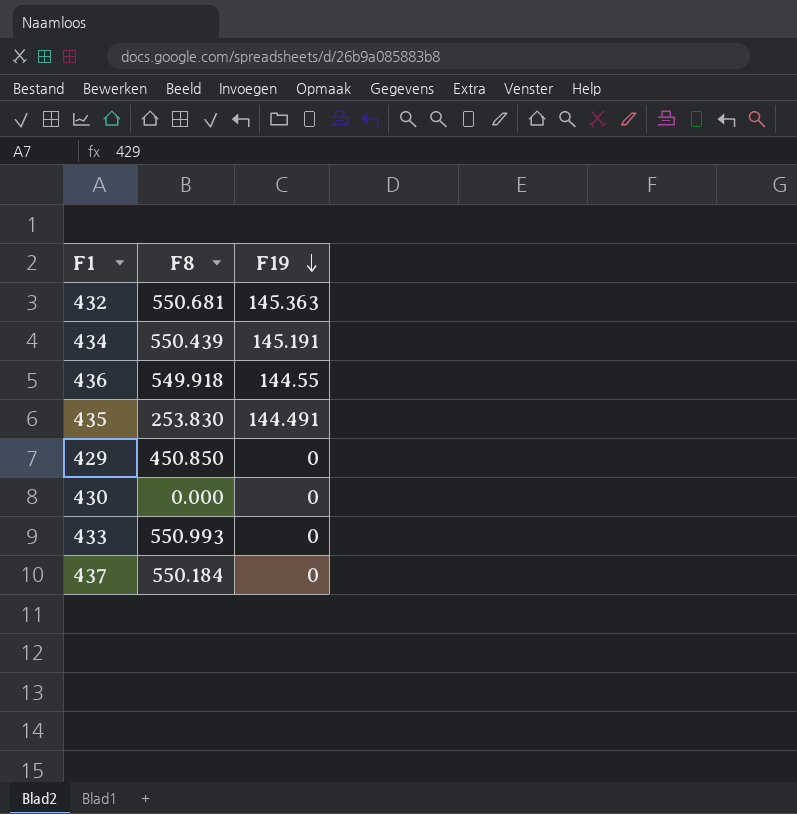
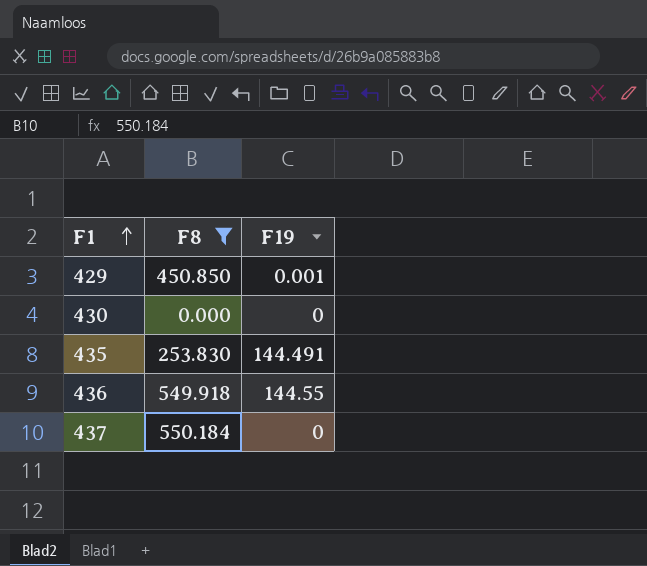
filter: none -> F8 <= 550.184
row order: F19 descending -> F1 ascending
429 | F19: 0 -> 0.001

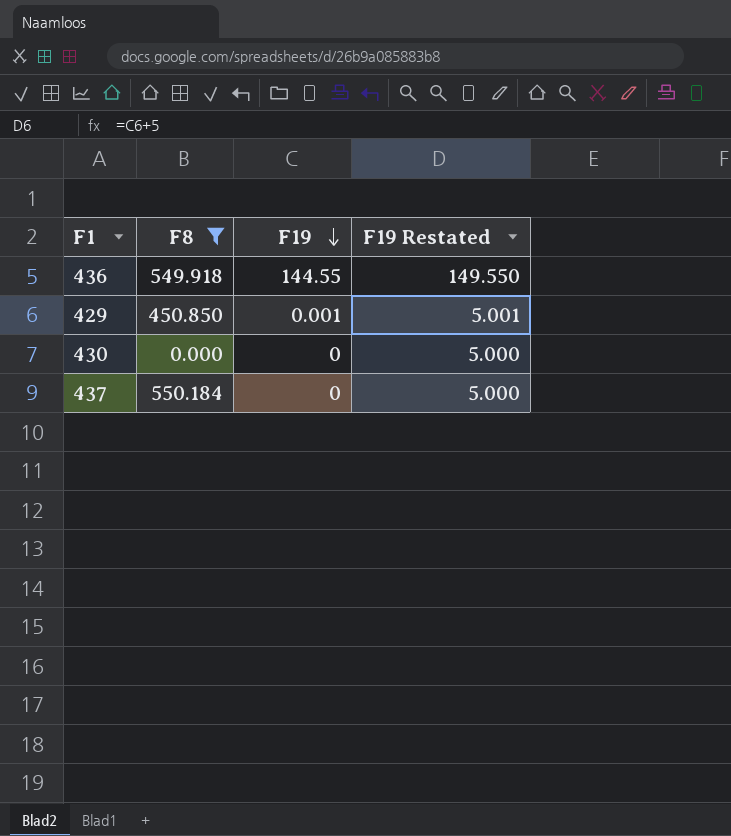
row order: F1 ascending -> F19 descending
column F19 Restated | formula: none -> [F19] + 5
row 435: 253.830 | 144.491 -> none

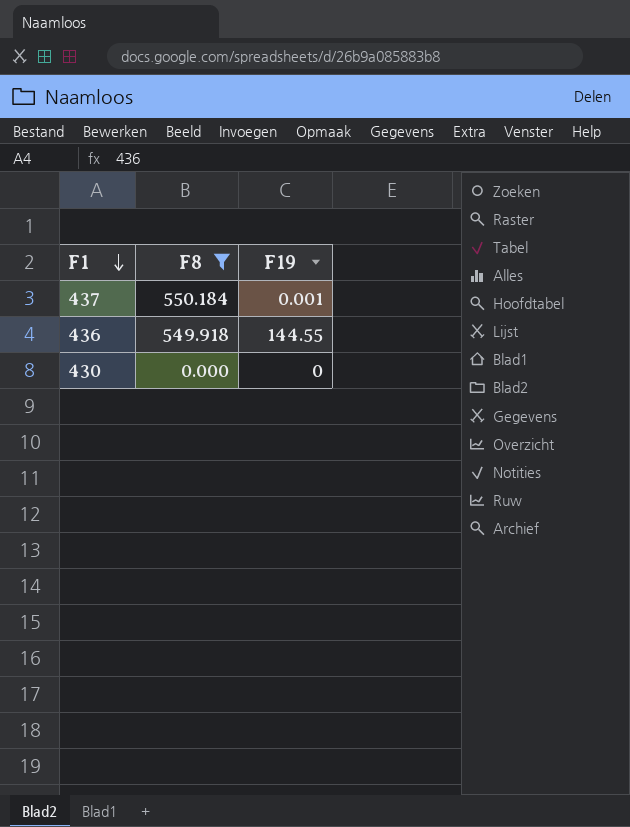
row order: F19 descending -> F1 descending
column F19 Restated | formula: [F19] + 5 -> none
row 429: 450.850 | 0.001 | 5.001 -> none
437 | F19: 0 -> 0.001

